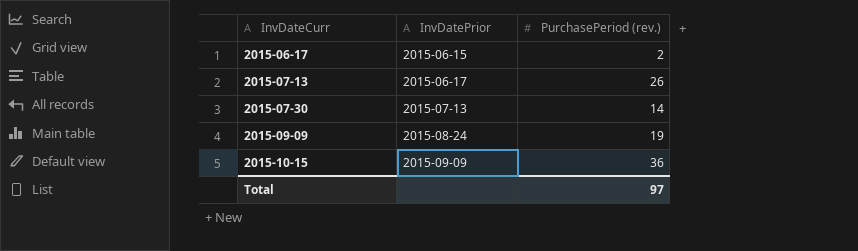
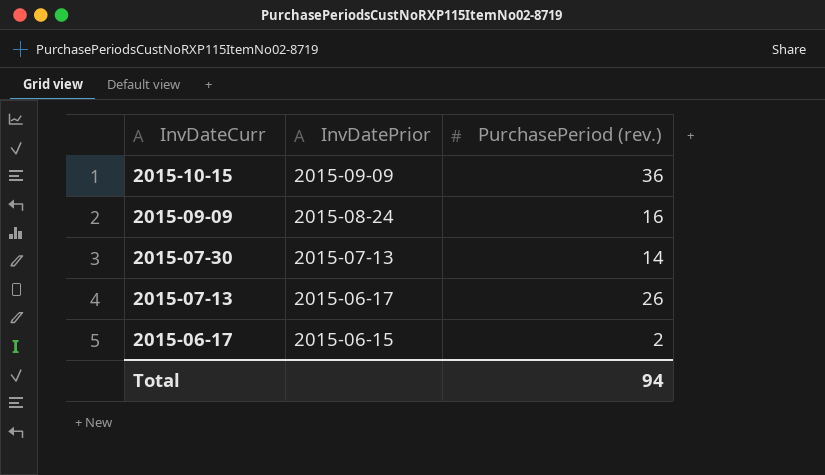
row order: InvDateCurr ascending -> InvDateCurr descending
2015-09-09 | PurchasePeriod (rev.): 19 -> 16
Total | PurchasePeriod (rev.): 97 -> 94

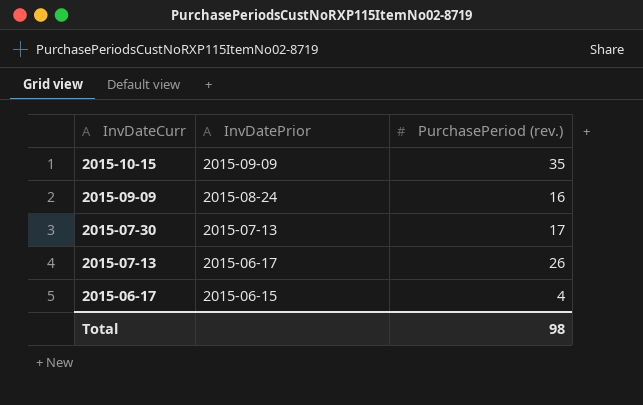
2015-10-15 | PurchasePeriod (rev.): 36 -> 35
2015-07-30 | PurchasePeriod (rev.): 14 -> 17
2015-06-17 | PurchasePeriod (rev.): 2 -> 4
Total | PurchasePeriod (rev.): 94 -> 98

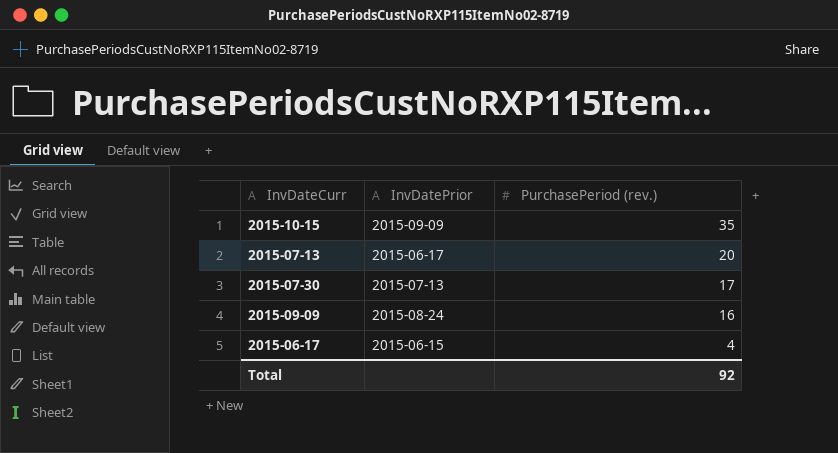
row order: InvDateCurr descending -> PurchasePeriod (rev.) descending
2015-07-13 | PurchasePeriod (rev.): 26 -> 20
Total | PurchasePeriod (rev.): 98 -> 92

